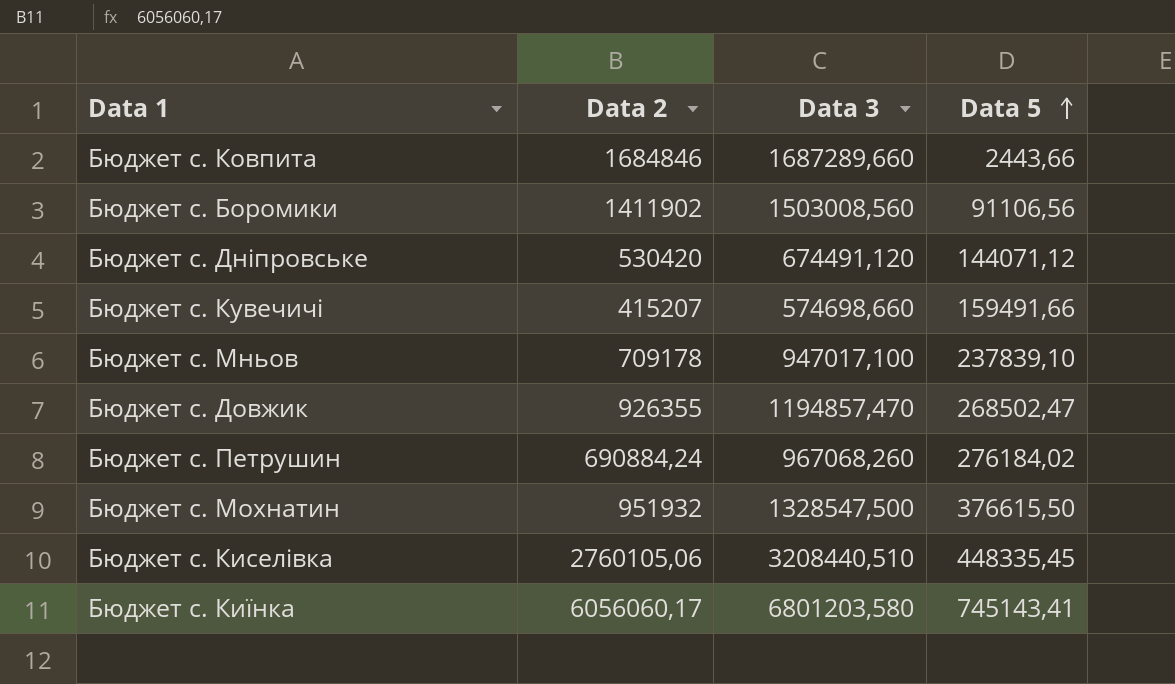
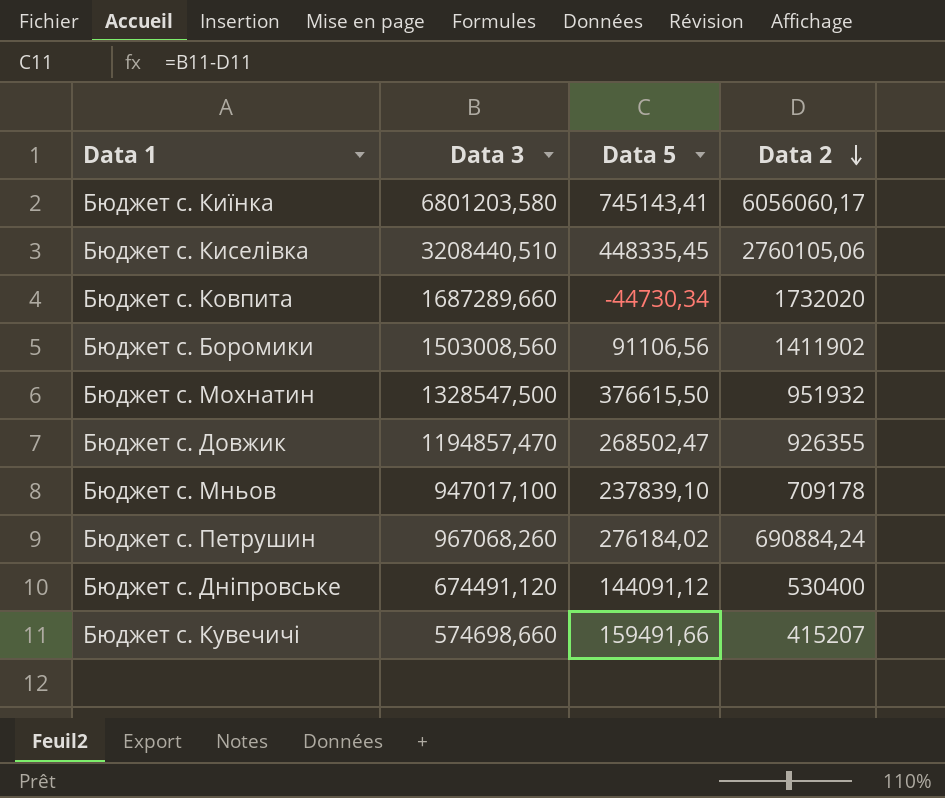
row order: Data 5 ascending -> Data 2 descending
column Data 2 | position: 2 -> 4
Бюджет с. Ковпита | Data 5: 2443,66 -> -44730,34
Бюджет с. Ковпита | Data 2: 1684846 -> 1732020
Бюджет с. Днiпровське | Data 5: 144071,12 -> 144091,12
Бюджет с. Днiпровське | Data 2: 530420 -> 530400

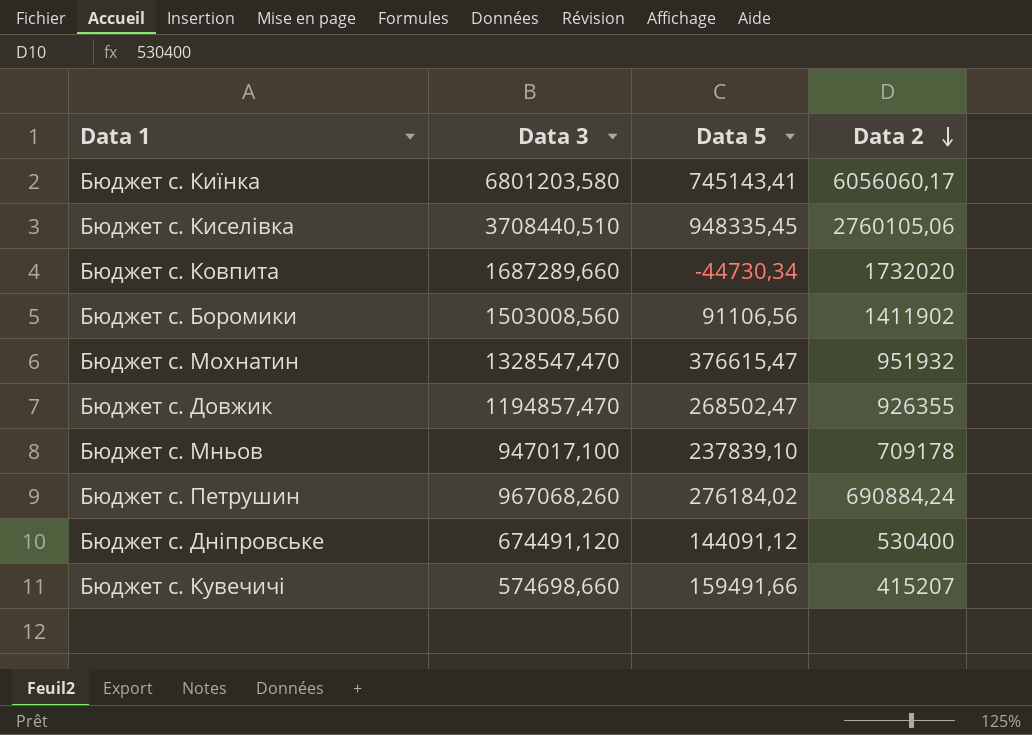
Бюджет с. Киселiвка | Data 3: 3208440,510 -> 3708440,510
Бюджет с. Киселiвка | Data 5: 448335,45 -> 948335,45
Бюджет с. Мохнатин | Data 3: 1328547,500 -> 1328547,470
Бюджет с. Мохнатин | Data 5: 376615,50 -> 376615,47

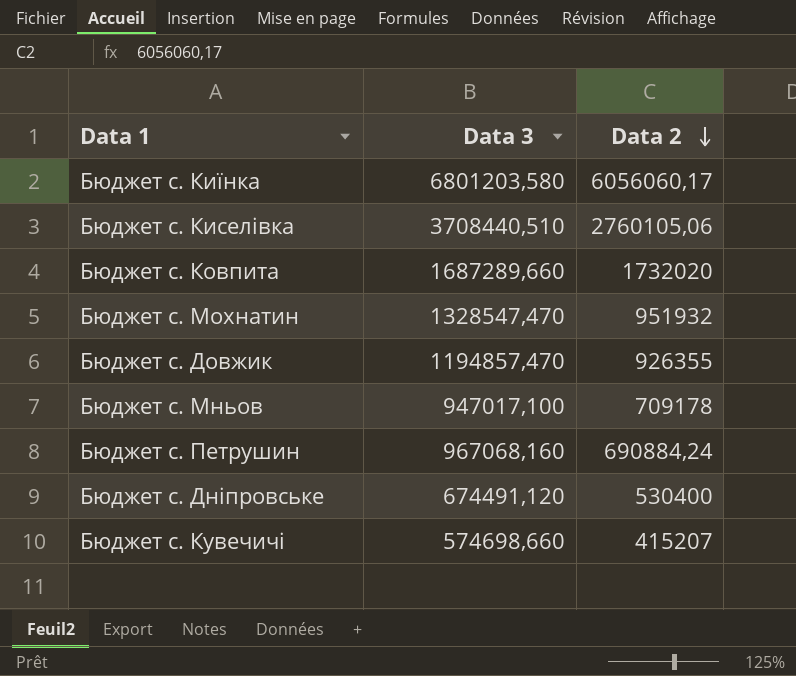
column Data 5 | formula: [Data 3] - [Data 2] -> none
row Бюджет с. Боромики: 1503008,560 | 91106,56 | 1411902 -> none
Бюджет с. Петрушин | Data 3: 967068,260 -> 967068,160

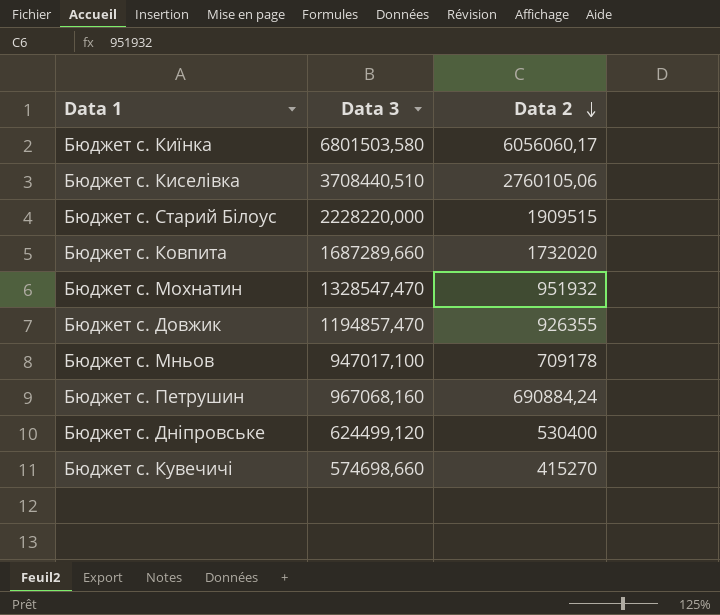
Бюджет с. Киїнка | Data 3: 6801203,580 -> 6801503,580
row Бюджет с. Старий Бiлоус: none -> 2228220,000 | 1909515
Бюджет с. Днiпровське | Data 3: 674491,120 -> 624499,120
Бюджет с. Кувечичi | Data 2: 415207 -> 415270

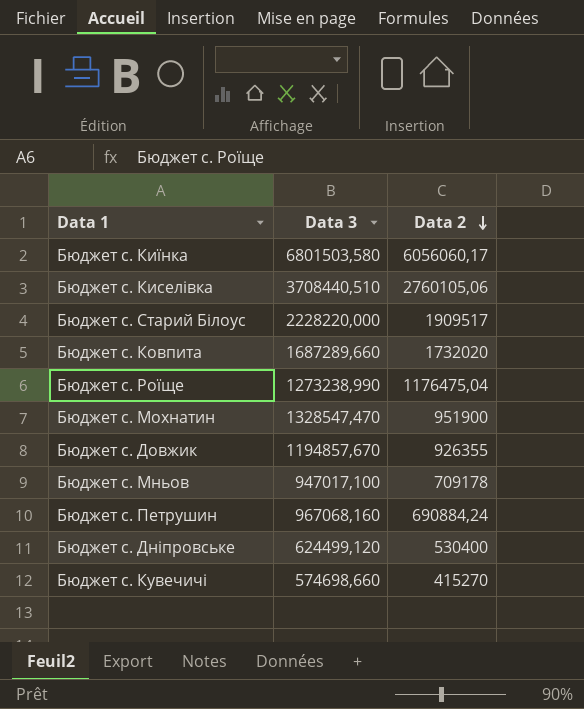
Бюджет с. Старий Бiлоус | Data 2: 1909515 -> 1909517
row Бюджет с. Роїще: none -> 1273238,990 | 1176475,04
Бюджет с. Мохнатин | Data 2: 951932 -> 951900
Бюджет с. Довжик | Data 3: 1194857,470 -> 1194857,670

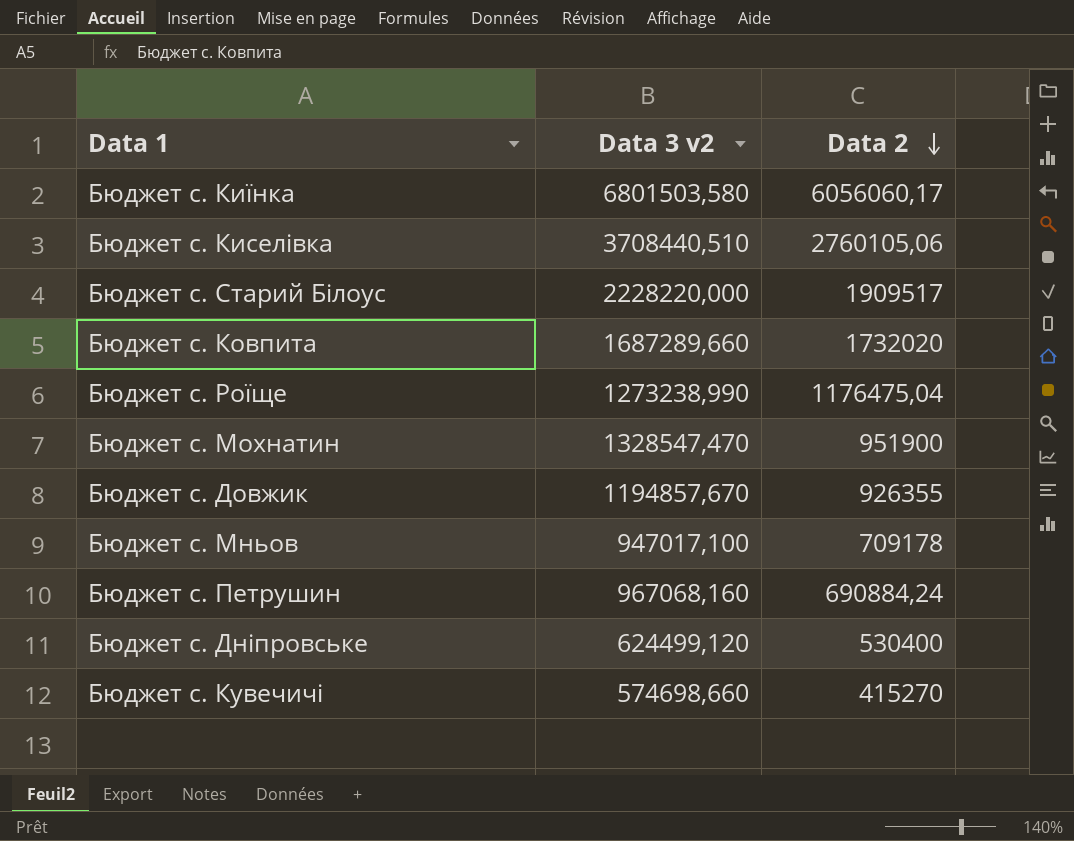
column name: Data 3 -> Data 3 v2

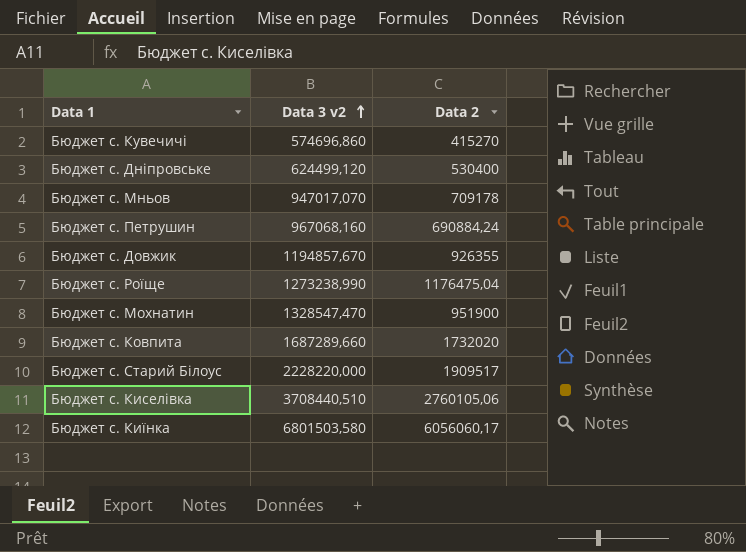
row order: Data 2 descending -> Data 3 v2 ascending
Бюджет с. Кувечичi | Data 3 v2: 574698,660 -> 574696,860
Бюджет с. Мньов | Data 3 v2: 947017,100 -> 947017,070

